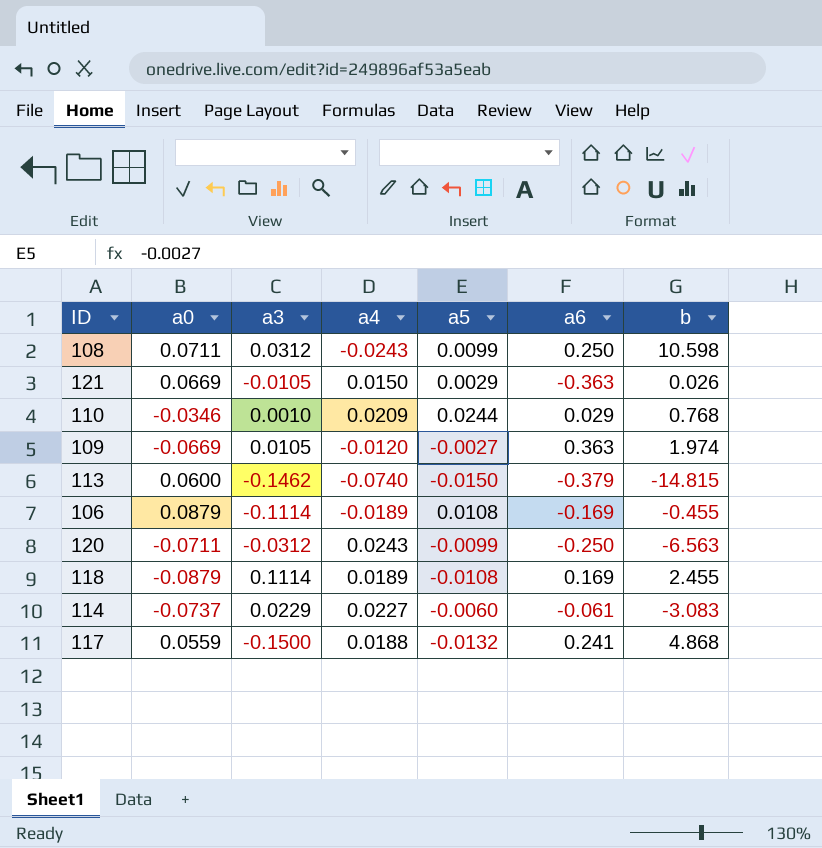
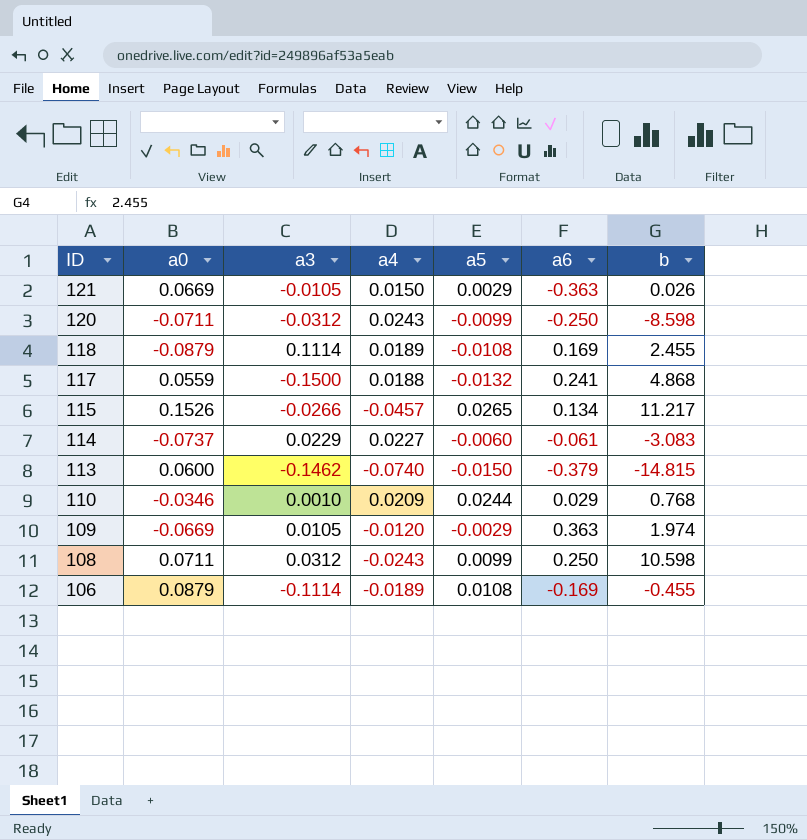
row order: none -> ID descending
120 | b: -6.563 -> -8.598
row 115: none -> 0.1526 | -0.0266 | -0.0457 | 0.0265 | 0.134 | 11.217
109 | a5: -0.0027 -> -0.0029

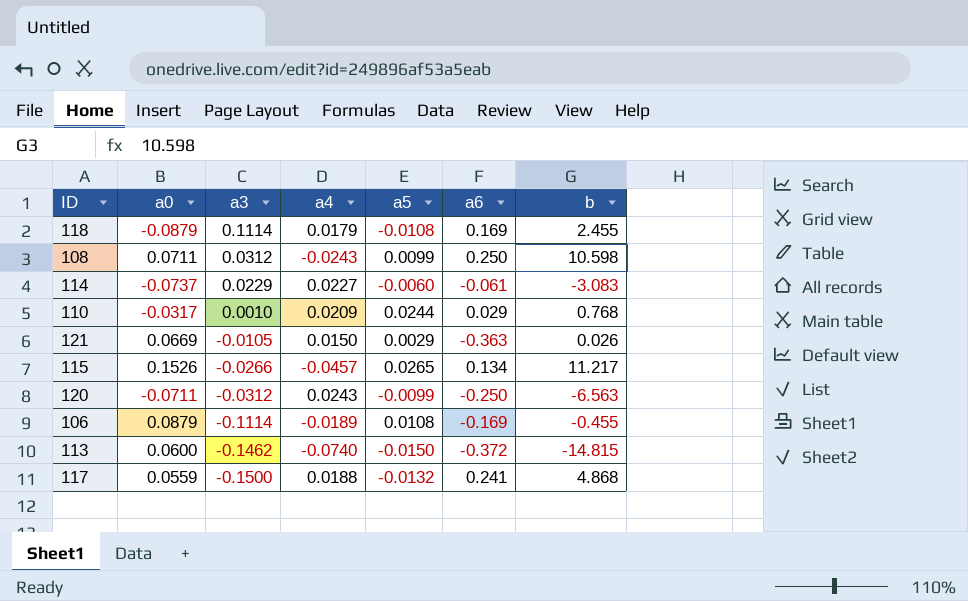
row order: ID descending -> a3 descending
row 109: -0.0669 | 0.0105 | -0.0120 | -0.0029 | 0.363 | 1.974 -> none
118 | a4: 0.0189 -> 0.0179
110 | a0: -0.0346 -> -0.0317
120 | b: -8.598 -> -6.563
113 | a6: -0.379 -> -0.372

